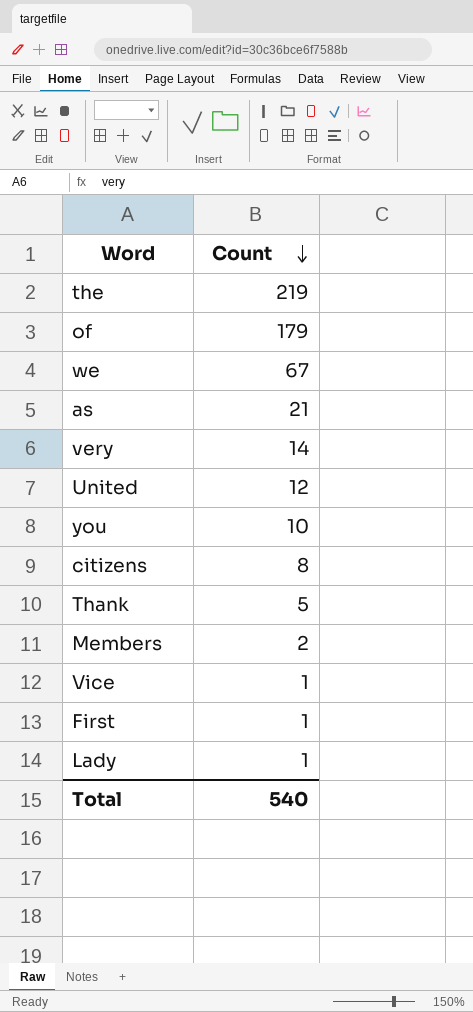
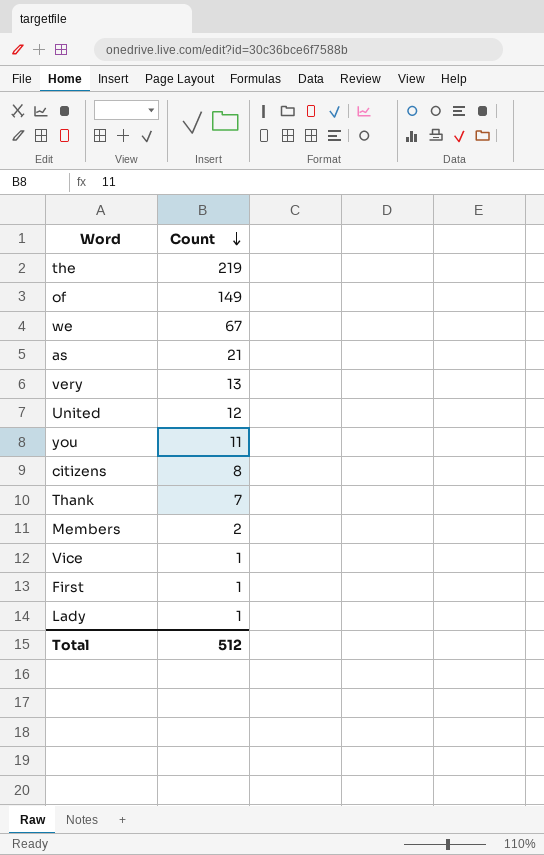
of | Count: 179 -> 149
very | Count: 14 -> 13
you | Count: 10 -> 11
Thank | Count: 5 -> 7
Total | Count: 540 -> 512

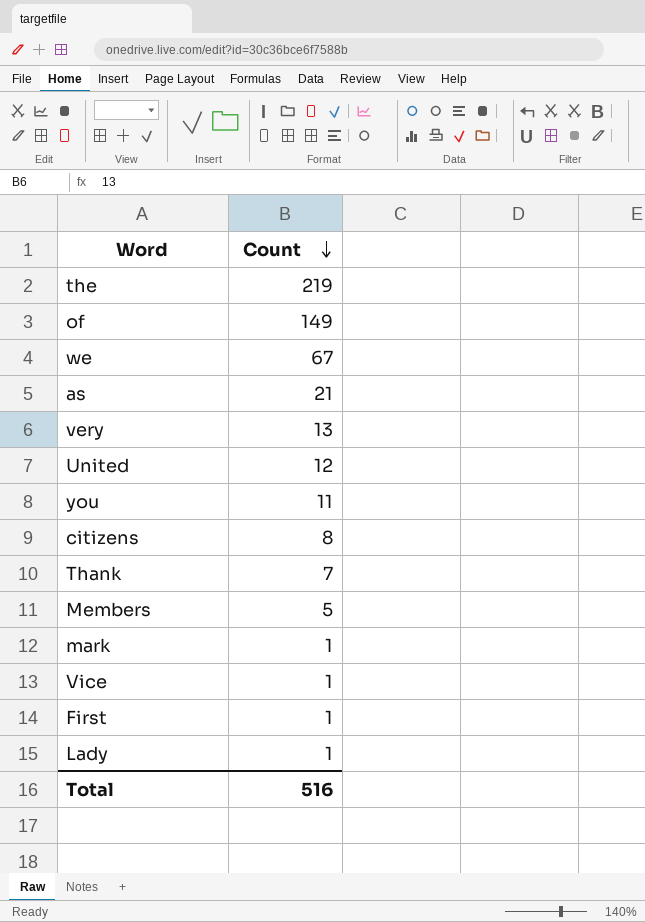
Members | Count: 2 -> 5
row mark: none -> 1
Total | Count: 512 -> 516

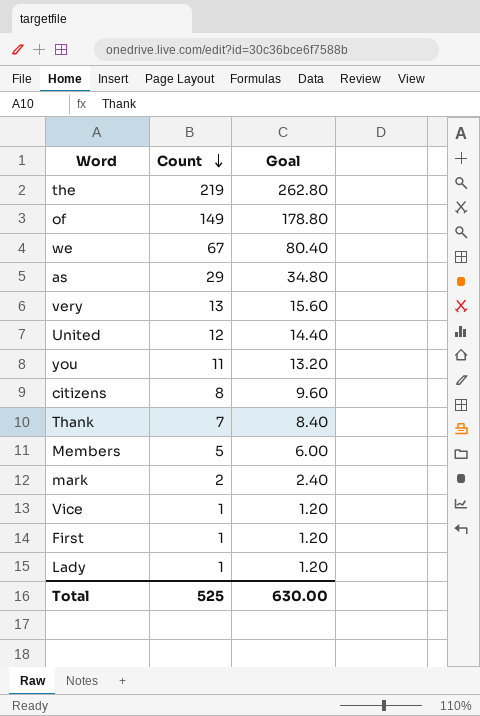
column Goal | formula: none -> [Count] * 1.2
as | Count: 21 -> 29
mark | Count: 1 -> 2
Total | Count: 516 -> 525

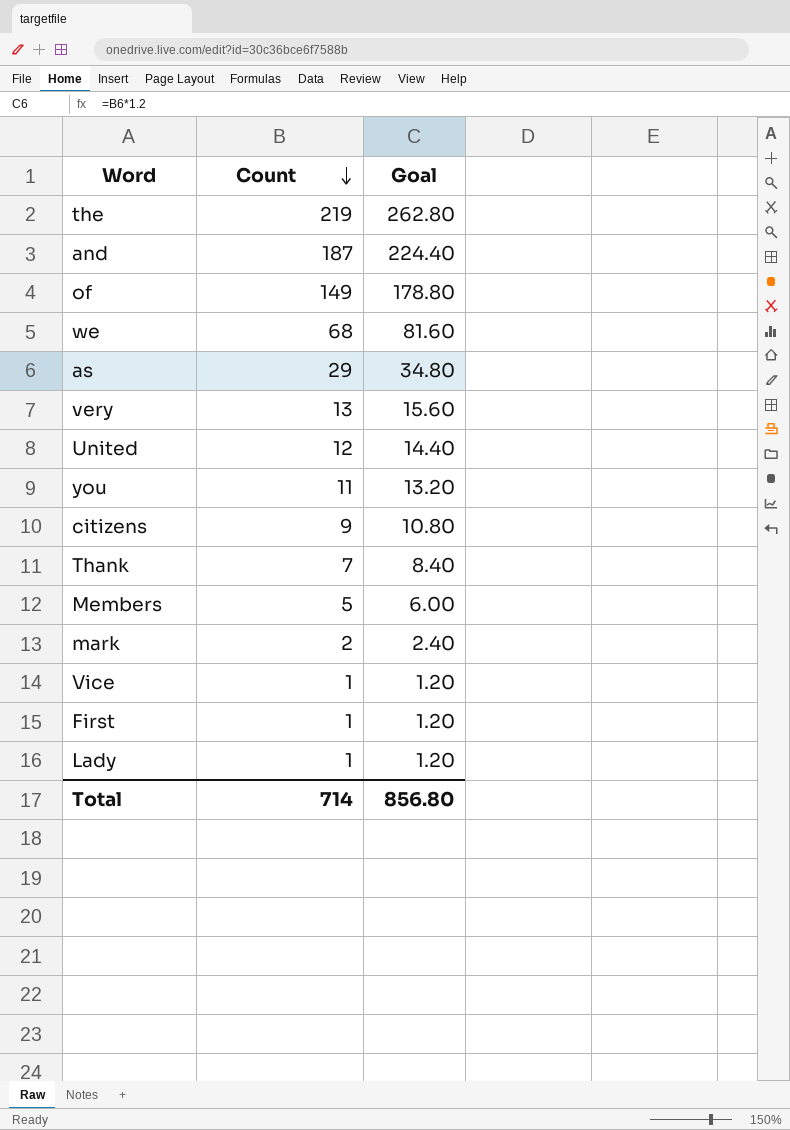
row and: none -> 187 | 224.40
we | Count: 67 -> 68
we | Goal: 80.40 -> 81.60
citizens | Count: 8 -> 9
citizens | Goal: 9.60 -> 10.80
Total | Count: 525 -> 714
Total | Goal: 630.00 -> 856.80

